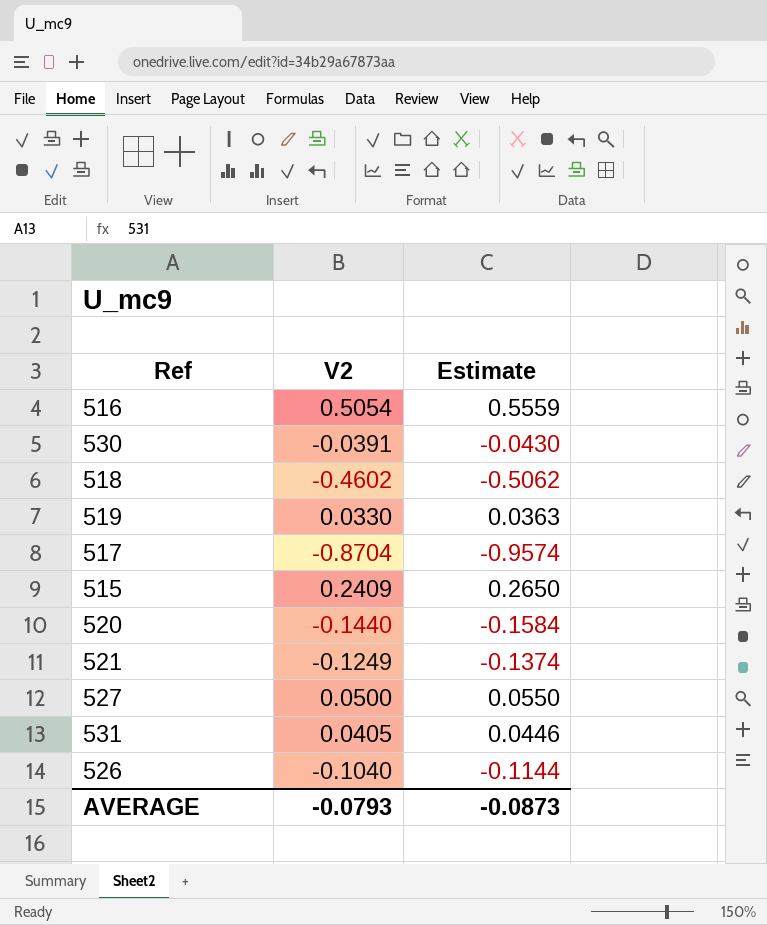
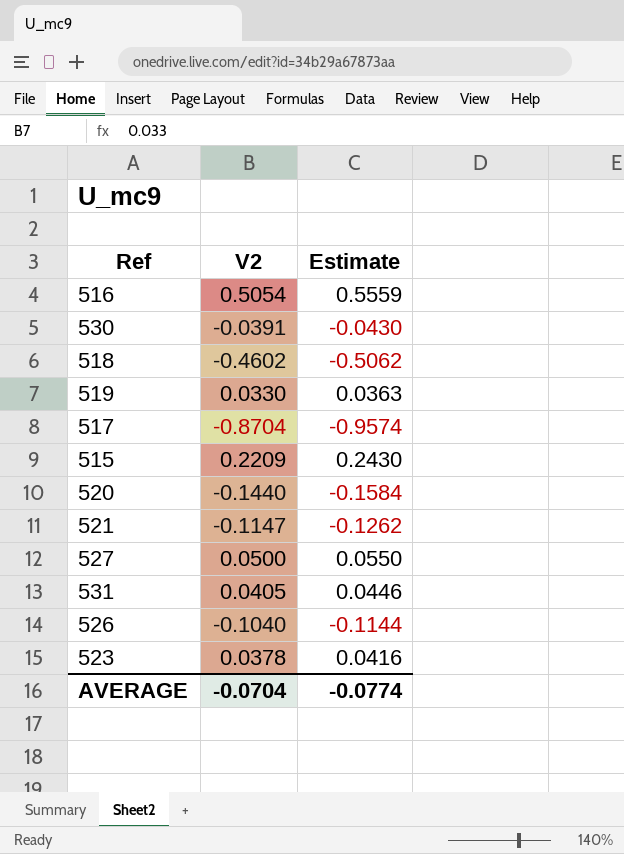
515 | V2: 0.2409 -> 0.2209
515 | Estimate: 0.2650 -> 0.2430
521 | V2: -0.1249 -> -0.1147
521 | Estimate: -0.1374 -> -0.1262
row 523: none -> 0.0378 | 0.0416
AVERAGE | V2: -0.0793 -> -0.0704
AVERAGE | Estimate: -0.0873 -> -0.0774

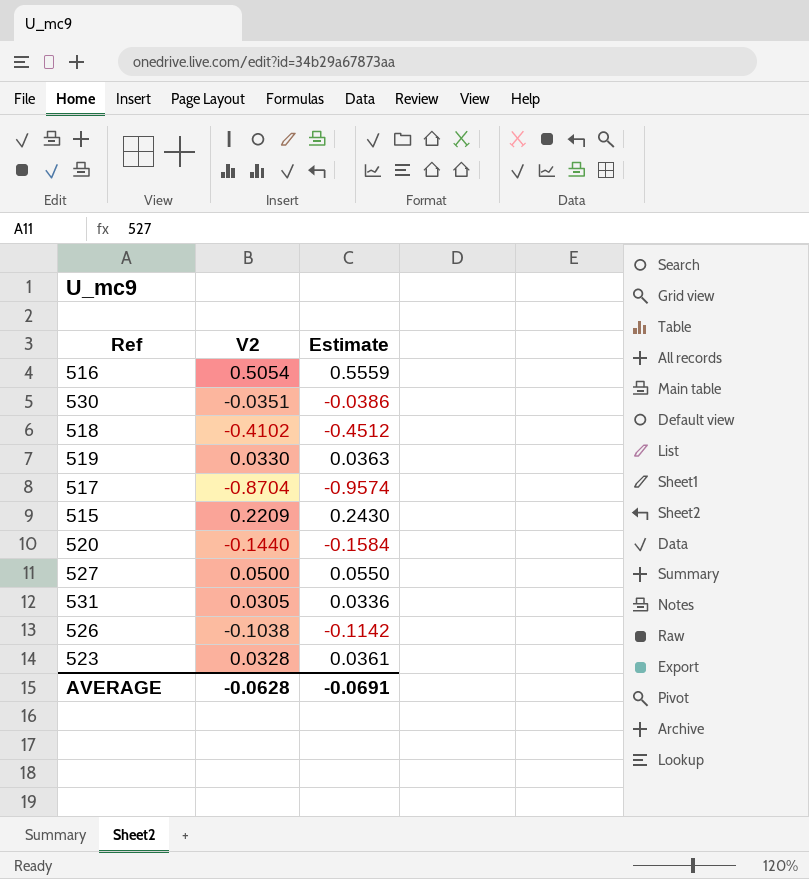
row 521: -0.1147 | -0.1262 -> none
530 | V2: -0.0391 -> -0.0351
530 | Estimate: -0.0430 -> -0.0386
518 | V2: -0.4602 -> -0.4102
518 | Estimate: -0.5062 -> -0.4512
531 | V2: 0.0405 -> 0.0305
531 | Estimate: 0.0446 -> 0.0336
526 | V2: -0.1040 -> -0.1038
526 | Estimate: -0.1144 -> -0.1142
523 | V2: 0.0378 -> 0.0328
523 | Estimate: 0.0416 -> 0.0361
AVERAGE | V2: -0.0704 -> -0.0628
AVERAGE | Estimate: -0.0774 -> -0.0691

